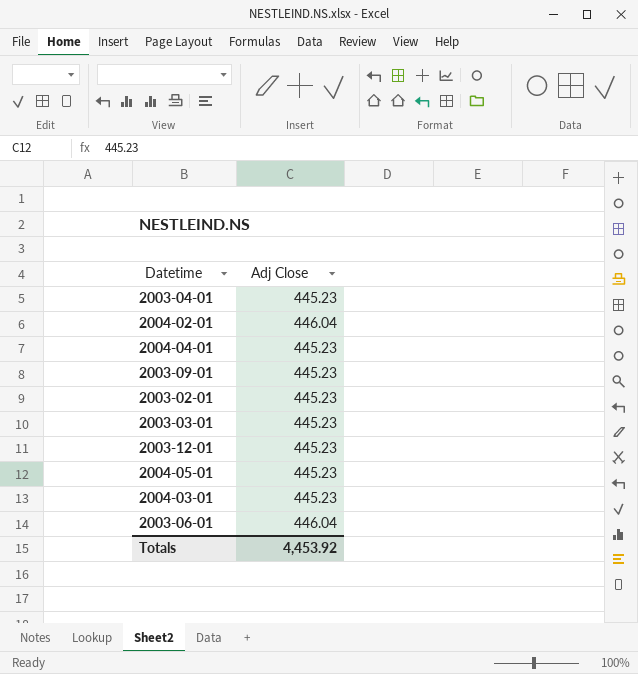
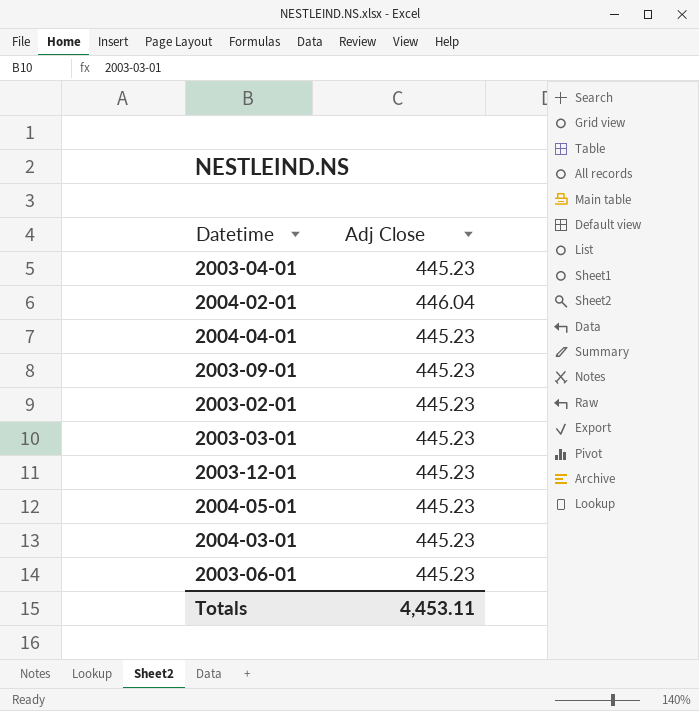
2003-06-01 | Adj Close: 446.04 -> 445.23
Totals | Adj Close: 4,453.92 -> 4,453.11

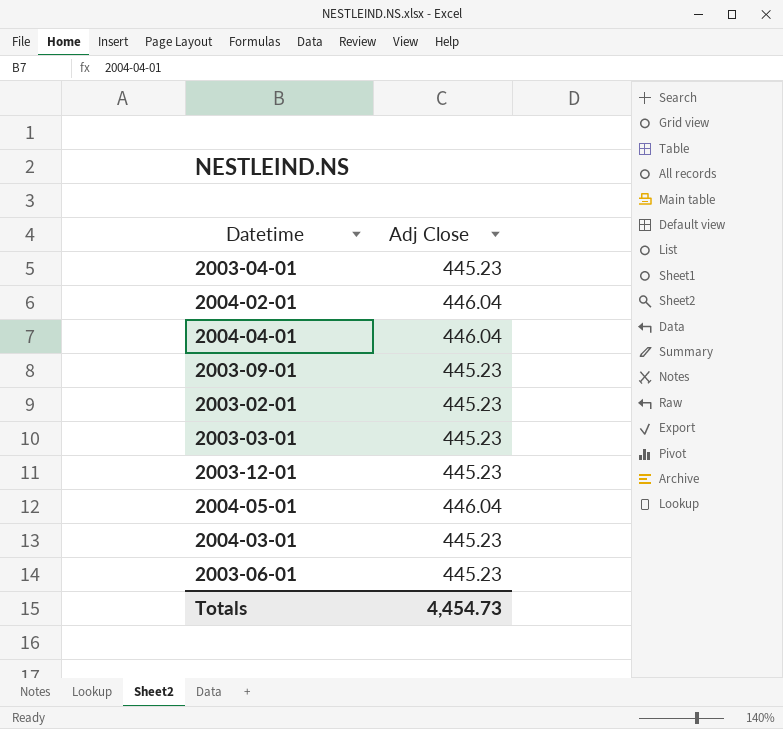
2004-04-01 | Adj Close: 445.23 -> 446.04
2004-05-01 | Adj Close: 445.23 -> 446.04
Totals | Adj Close: 4,453.11 -> 4,454.73

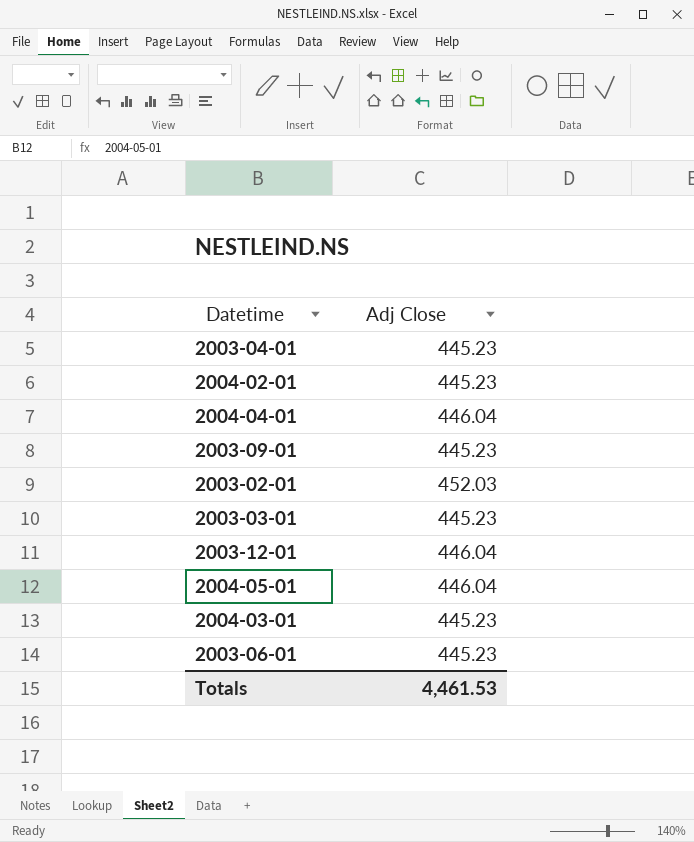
2004-02-01 | Adj Close: 446.04 -> 445.23
2003-02-01 | Adj Close: 445.23 -> 452.03
2003-12-01 | Adj Close: 445.23 -> 446.04
Totals | Adj Close: 4,454.73 -> 4,461.53

